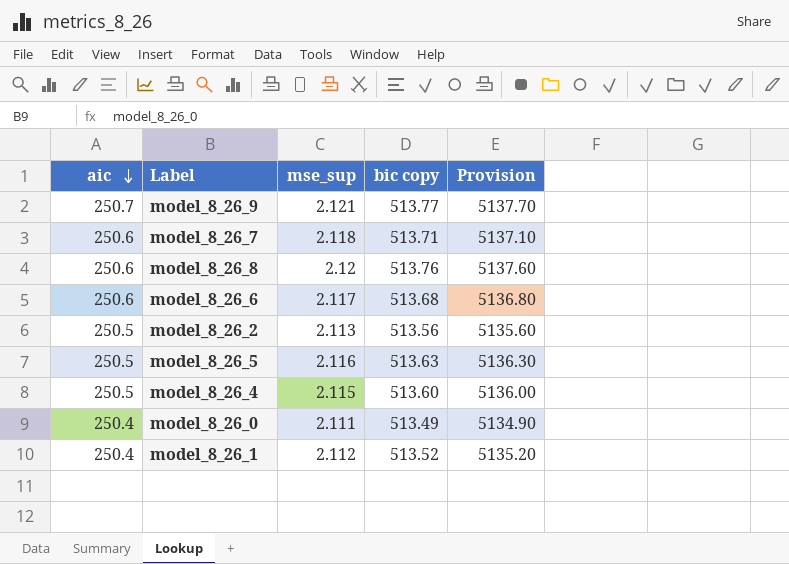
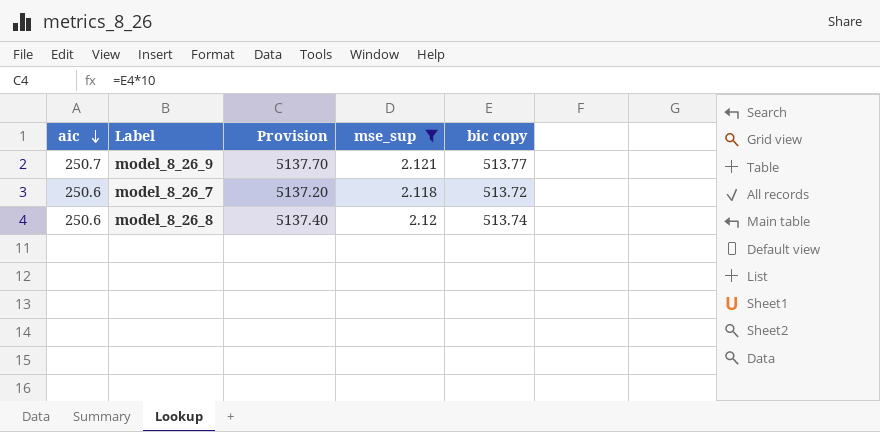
filter: none -> mse_sup >= 2.118
column Provision | position: 5 -> 3
model_8_26_7 | Provision: 5137.10 -> 5137.20
model_8_26_7 | bic copy: 513.71 -> 513.72
model_8_26_8 | Provision: 5137.60 -> 5137.40
model_8_26_8 | bic copy: 513.76 -> 513.74

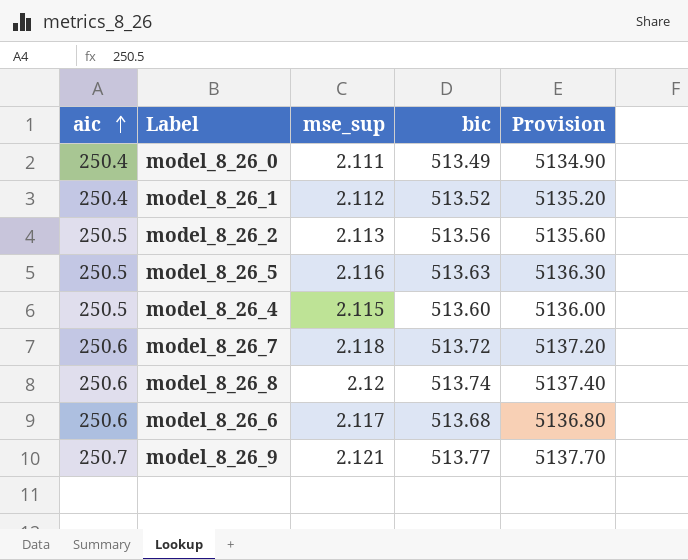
filter: mse_sup >= 2.118 -> none
row order: aic descending -> aic ascending
column name: bic copy -> bic
column Provision | position: 3 -> 5

